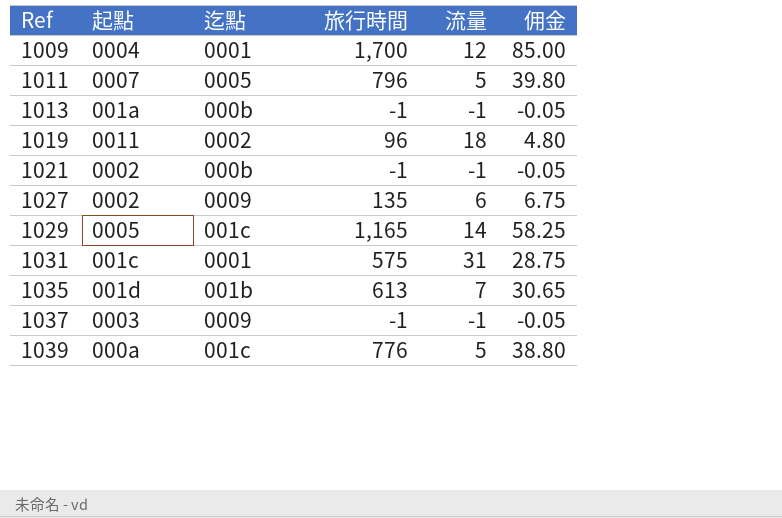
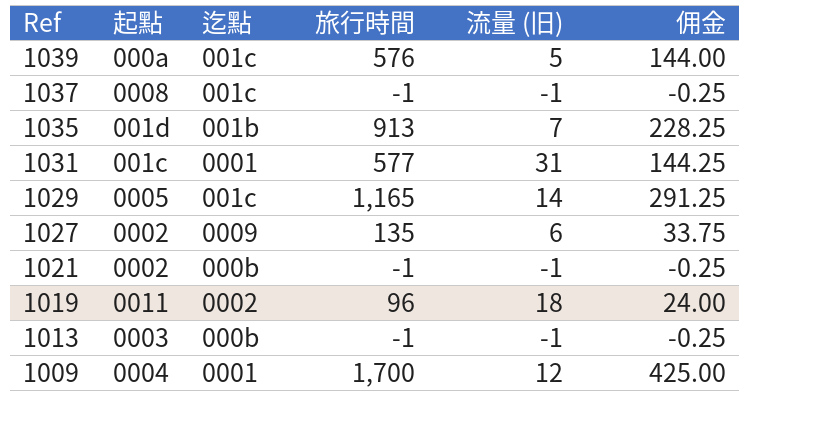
row order: Ref ascending -> Ref descending
column name: 流量 -> 流量 (旧)
column 佣金 | formula: [旅行時間] * 0.05 -> [旅行時間] * 0.25
row 1011: 0007 | 0005 | 796 | 5 | 39.80 -> none
1039 | 旅行時間: 776 -> 576
1037 | 起點: 0003 -> 0008
1037 | 迄點: 0009 -> 001c
1035 | 旅行時間: 613 -> 913
1031 | 旅行時間: 575 -> 577
1013 | 起點: 001a -> 0003

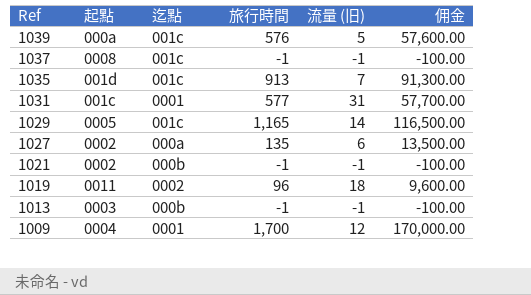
column 佣金 | formula: [旅行時間] * 0.25 -> [旅行時間] * 100
1035 | 迄點: 001b -> 001c
1027 | 迄點: 0009 -> 000a

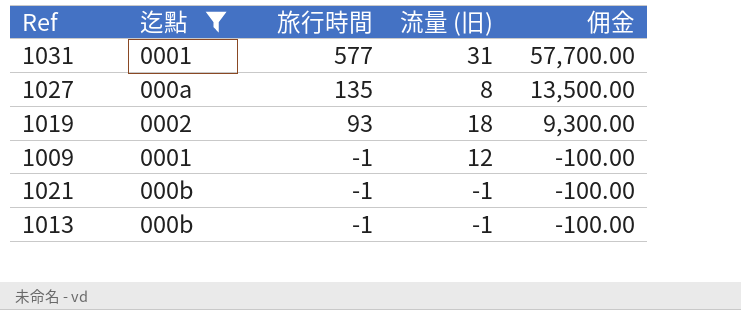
filter: none -> 迄點 != 001c
row order: Ref descending -> 旅行時間 descending
column 起點 | position: 2 -> none
1027 | 流量 (旧): 6 -> 8
1019 | 旅行時間: 96 -> 93
1019 | 佣金: 9,600.00 -> 9,300.00
1009 | 旅行時間: 1,700 -> -1
1009 | 佣金: 170,000.00 -> -100.00

